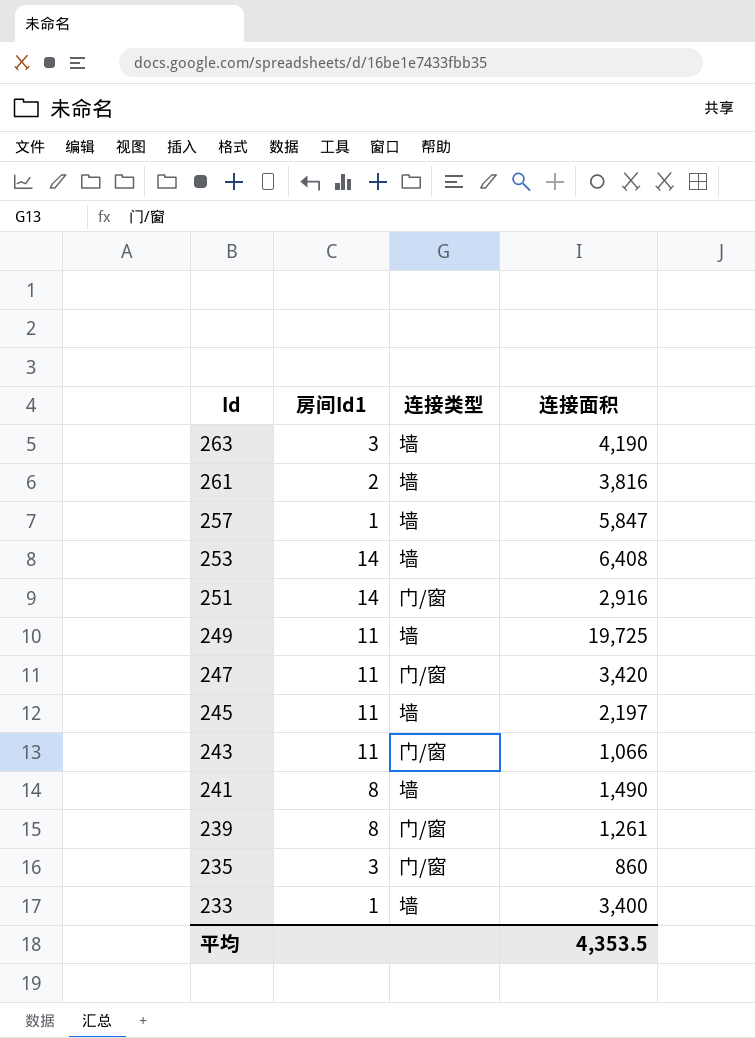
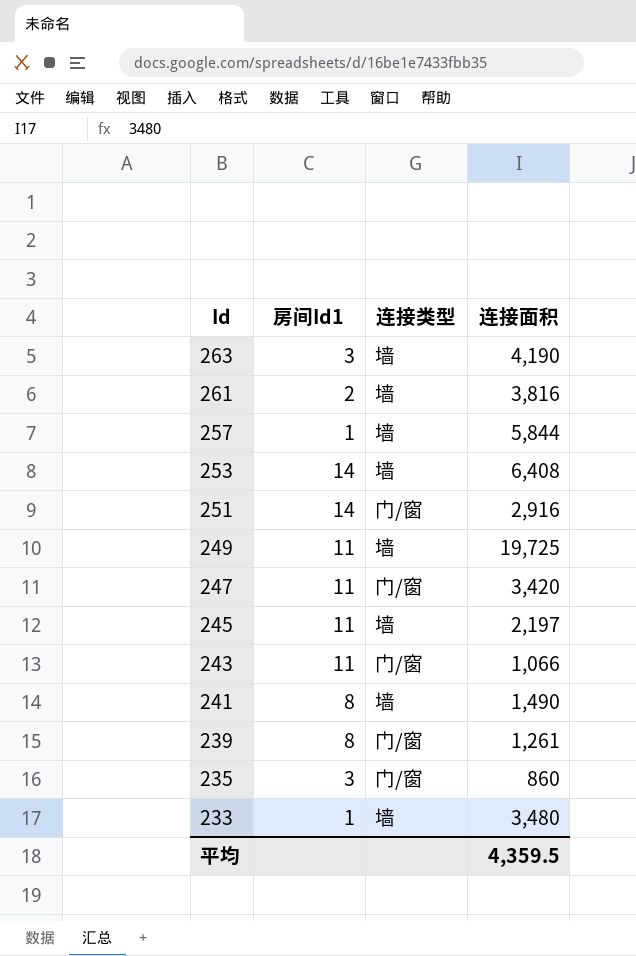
257 | 连接面积: 5,847 -> 5,844
233 | 连接面积: 3,400 -> 3,480
平均 | 连接面积: 4,353.5 -> 4,359.5

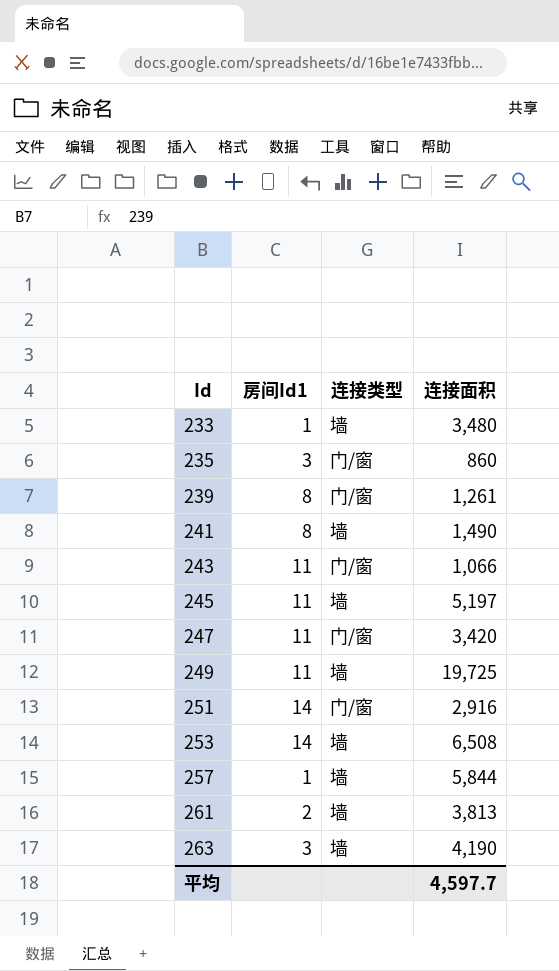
row order: Id descending -> Id ascending
245 | 连接面积: 2,197 -> 5,197
253 | 连接面积: 6,408 -> 6,508
261 | 连接面积: 3,816 -> 3,813
平均 | 连接面积: 4,359.5 -> 4,597.7

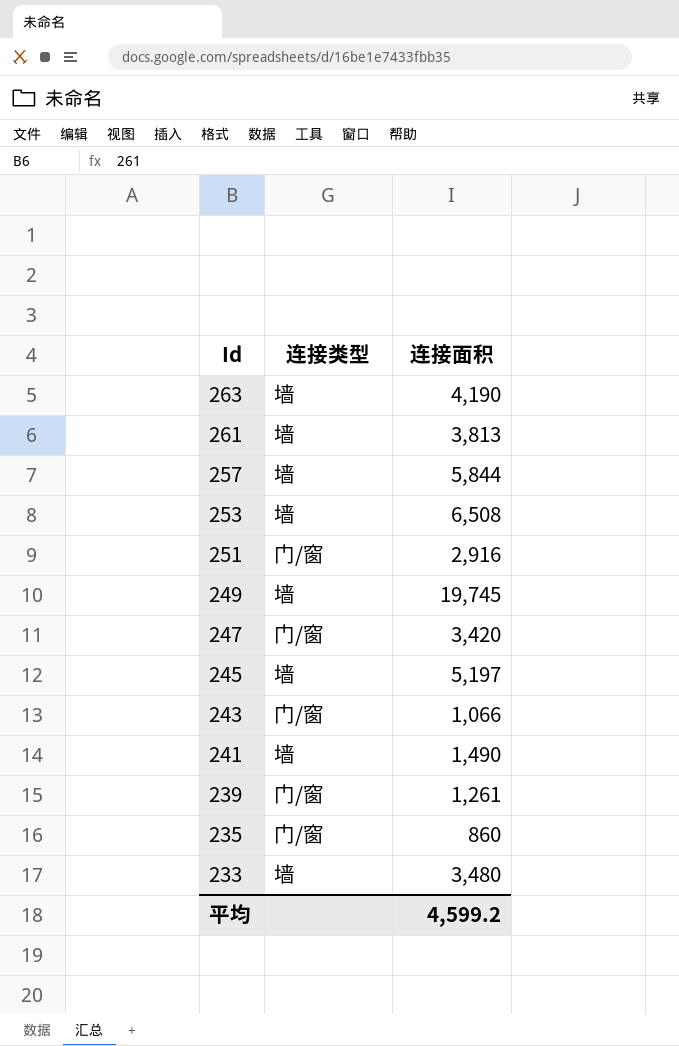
row order: Id ascending -> Id descending
column 房间Id1 | position: 2 -> none
249 | 连接面积: 19,725 -> 19,745
平均 | 连接面积: 4,597.7 -> 4,599.2

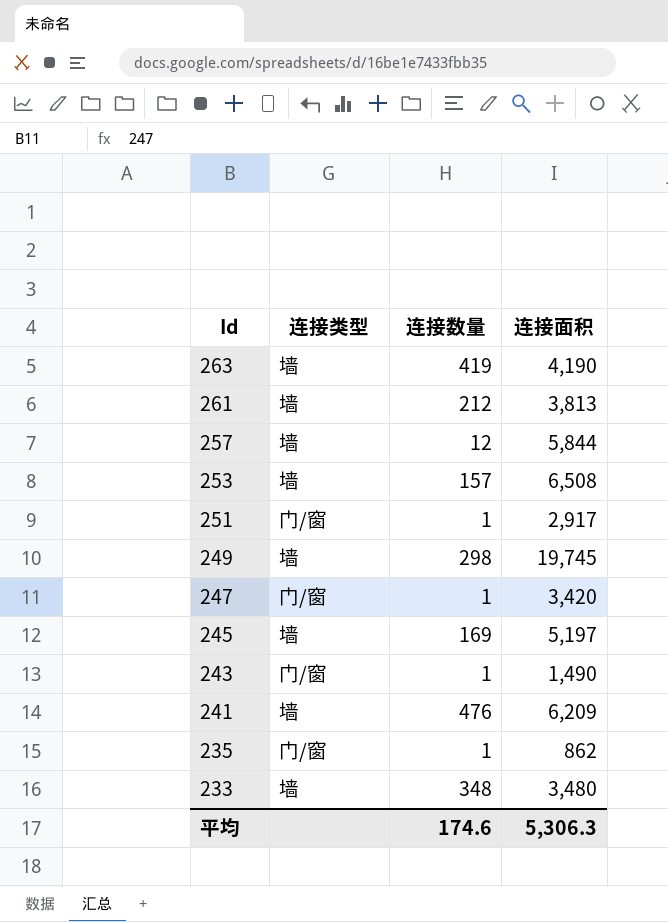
column 连接数量 | position: none -> 3
row 239: 门/窗 | 1,261 -> none
251 | 连接面积: 2,916 -> 2,917
243 | 连接面积: 1,066 -> 1,490
241 | 连接面积: 1,490 -> 6,209
235 | 连接面积: 860 -> 862
平均 | 连接面积: 4,599.2 -> 5,306.3

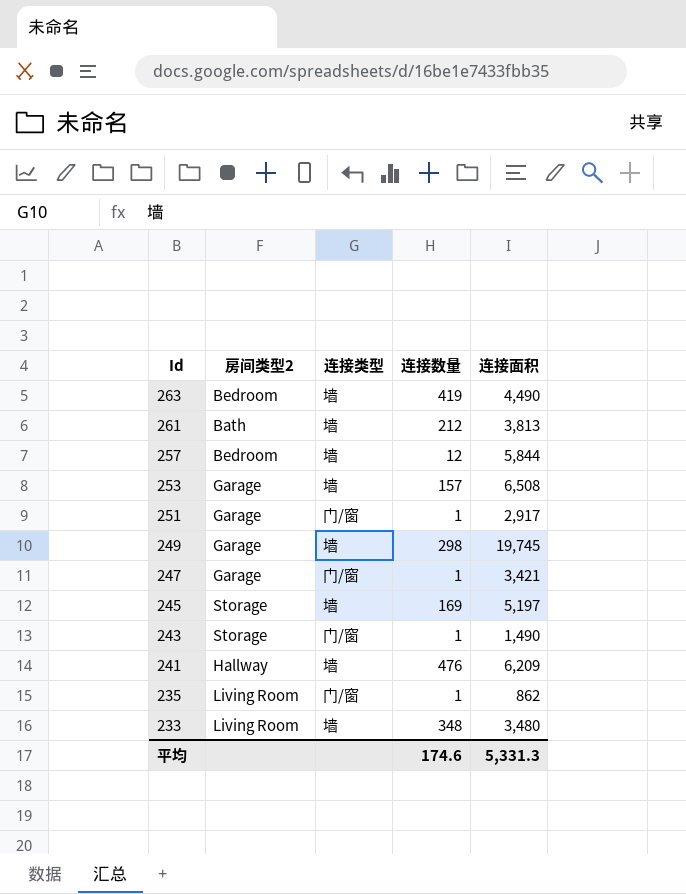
column 房间类型2 | position: none -> 2
263 | 连接面积: 4,190 -> 4,490
247 | 连接面积: 3,420 -> 3,421
平均 | 连接面积: 5,306.3 -> 5,331.3

